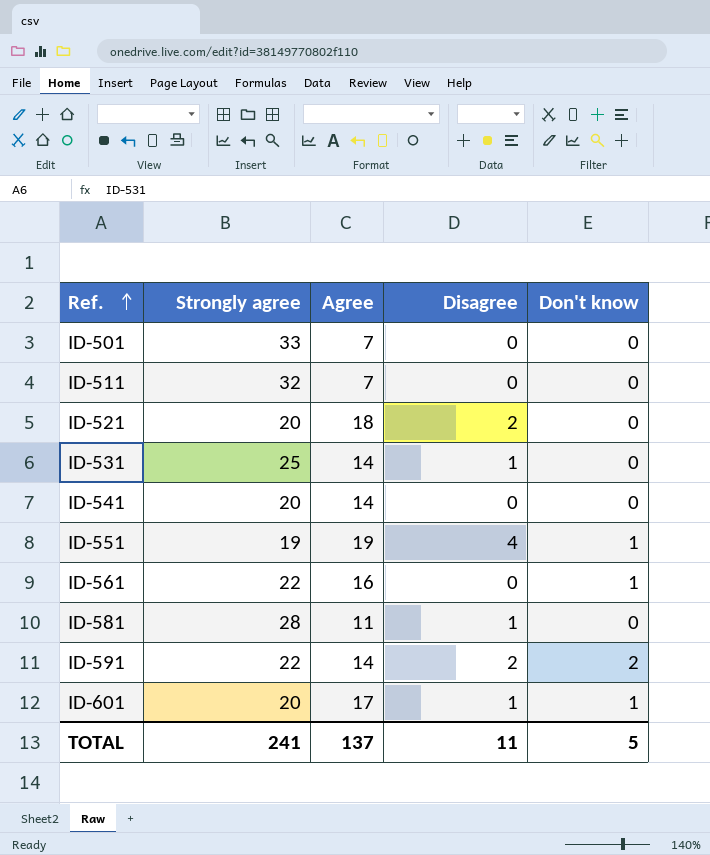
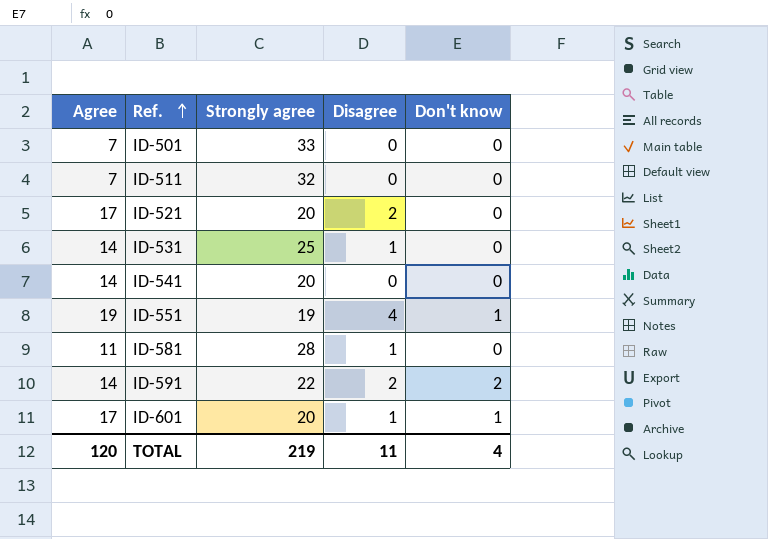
column Agree | position: 3 -> 1
row ID-561: 22 | 16 | 0 | 1 -> none
ID-521 | Agree: 18 -> 17
TOTAL | Agree: 137 -> 120
TOTAL | Strongly agree: 241 -> 219
TOTAL | Don't know: 5 -> 4

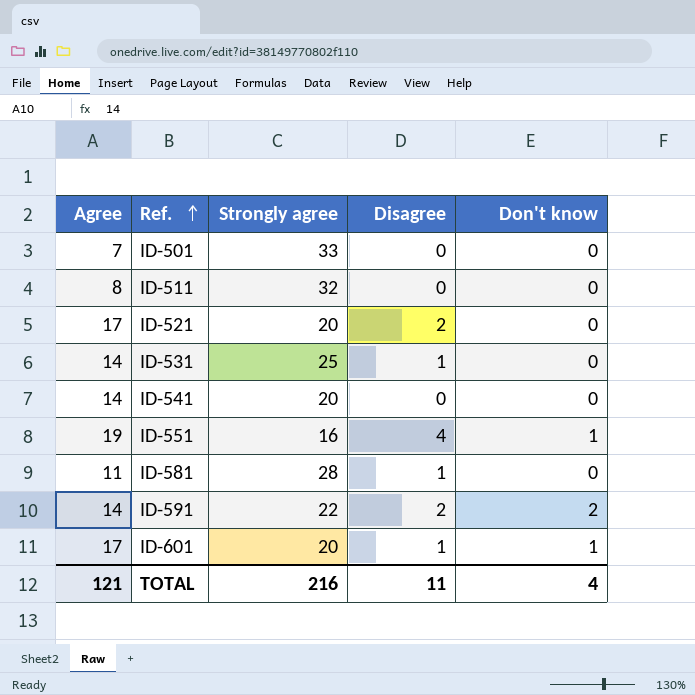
ID-511 | Agree: 7 -> 8
ID-551 | Strongly agree: 19 -> 16
TOTAL | Agree: 120 -> 121
TOTAL | Strongly agree: 219 -> 216

